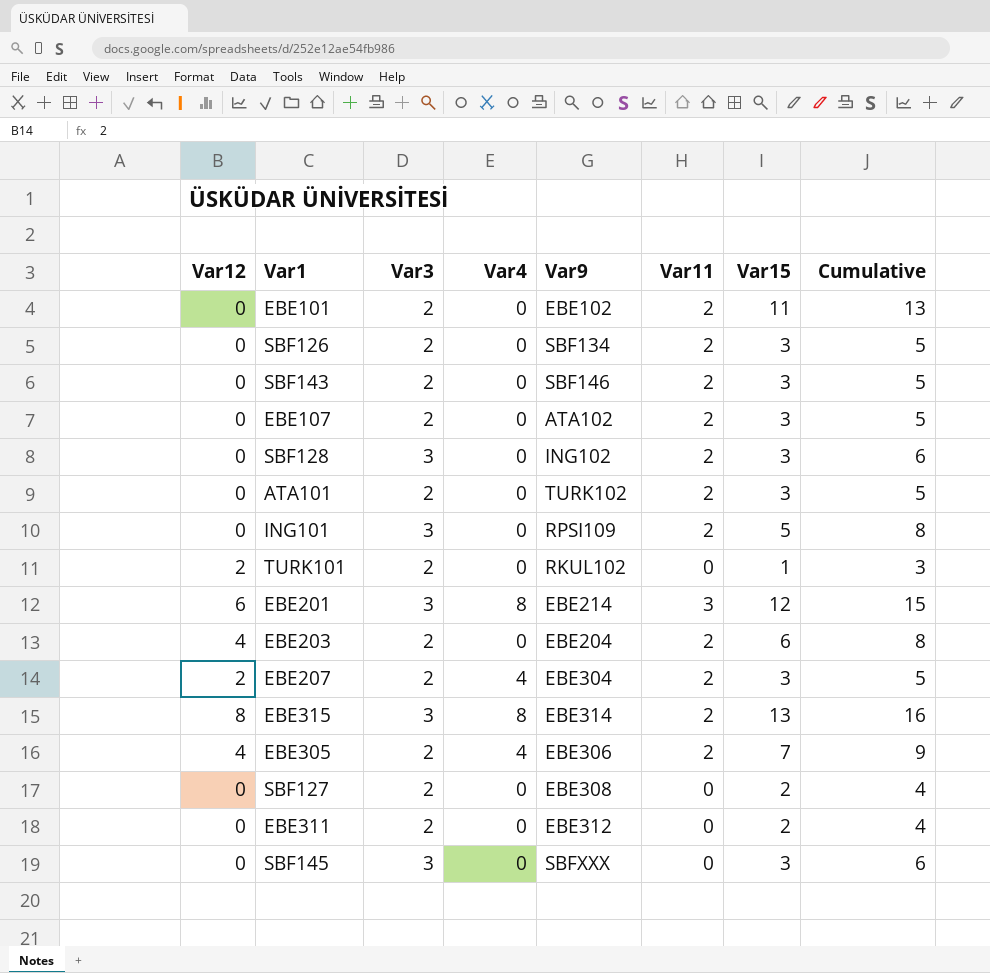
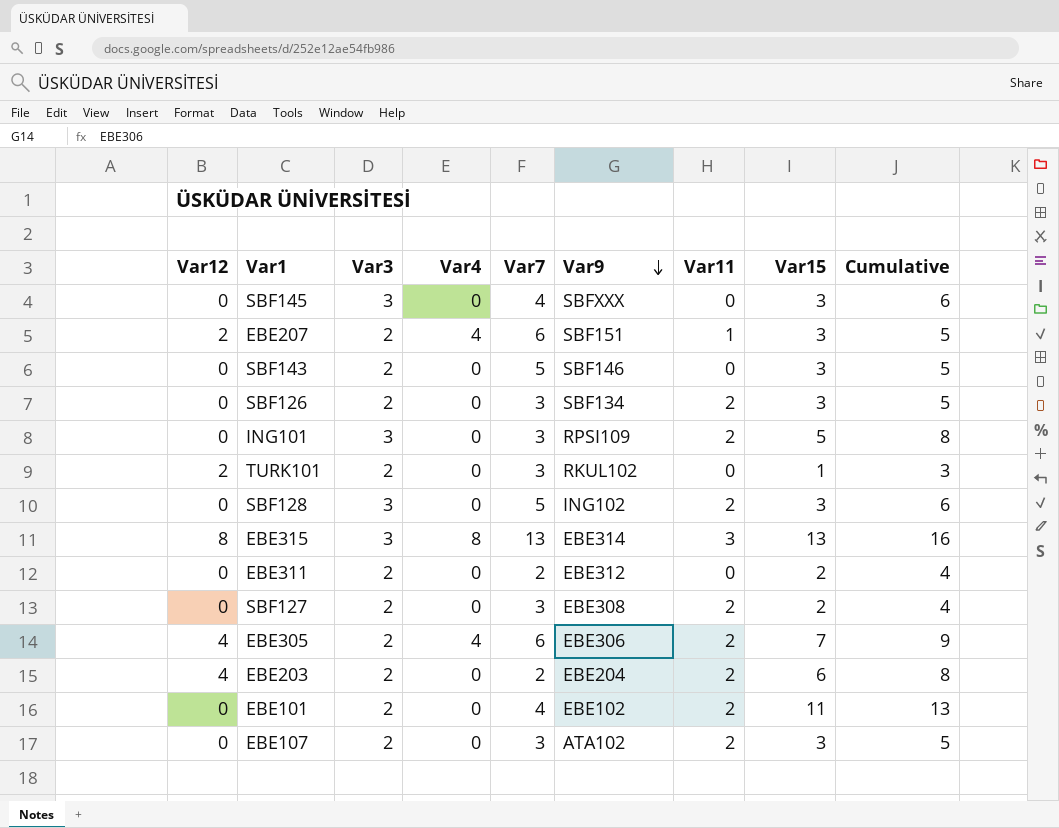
row order: none -> Var9 descending
column Var7 | position: none -> 5
row ATA101: 0 | 2 | 0 | TURK102 | 2 | 3 | 5 -> none
row EBE201: 6 | 3 | 8 | EBE214 | 3 | 12 | 15 -> none
EBE207 | Var9: EBE304 -> SBF151
EBE207 | Var11: 2 -> 1
SBF143 | Var11: 2 -> 0
EBE315 | Var11: 2 -> 3
SBF127 | Var11: 0 -> 2

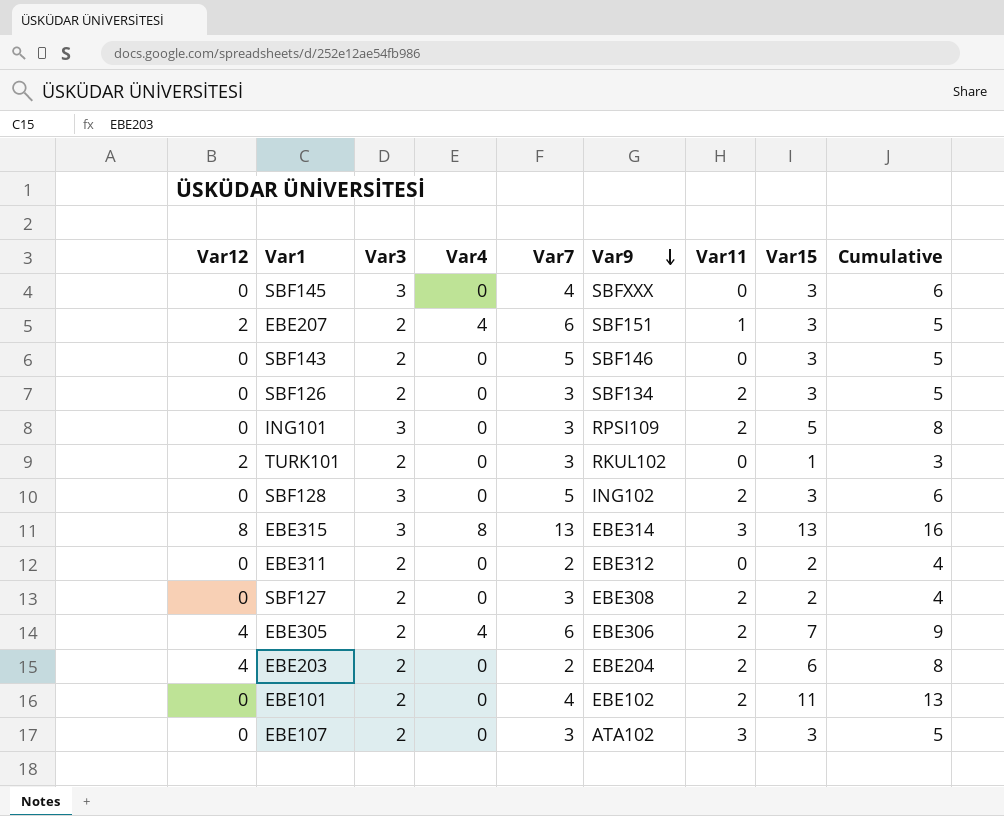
EBE107 | Var11: 2 -> 3

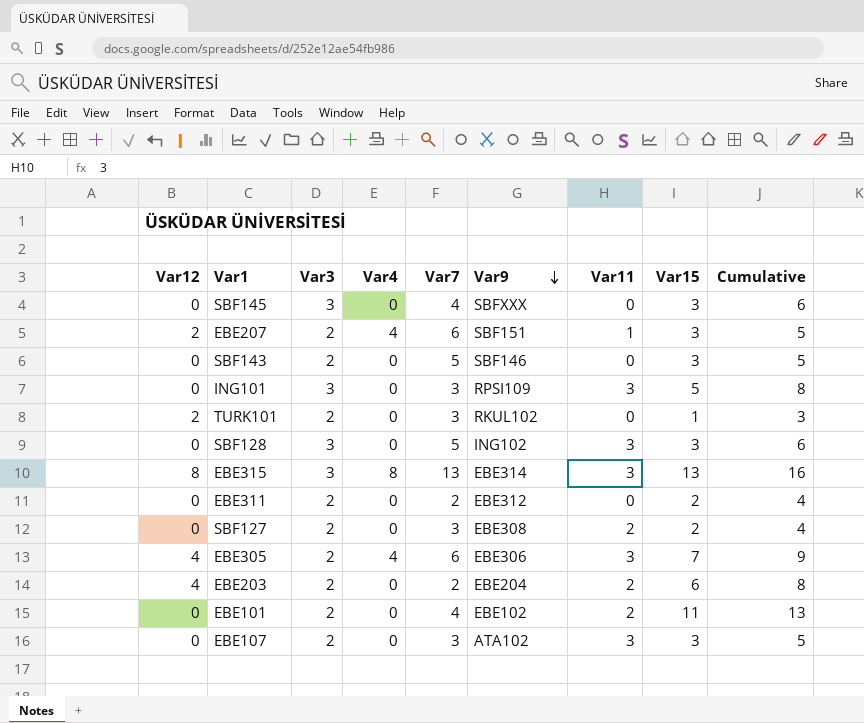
row SBF126: 0 | 2 | 0 | 3 | SBF134 | 2 | 3 | 5 -> none
ING101 | Var11: 2 -> 3
SBF128 | Var11: 2 -> 3
EBE305 | Var11: 2 -> 3

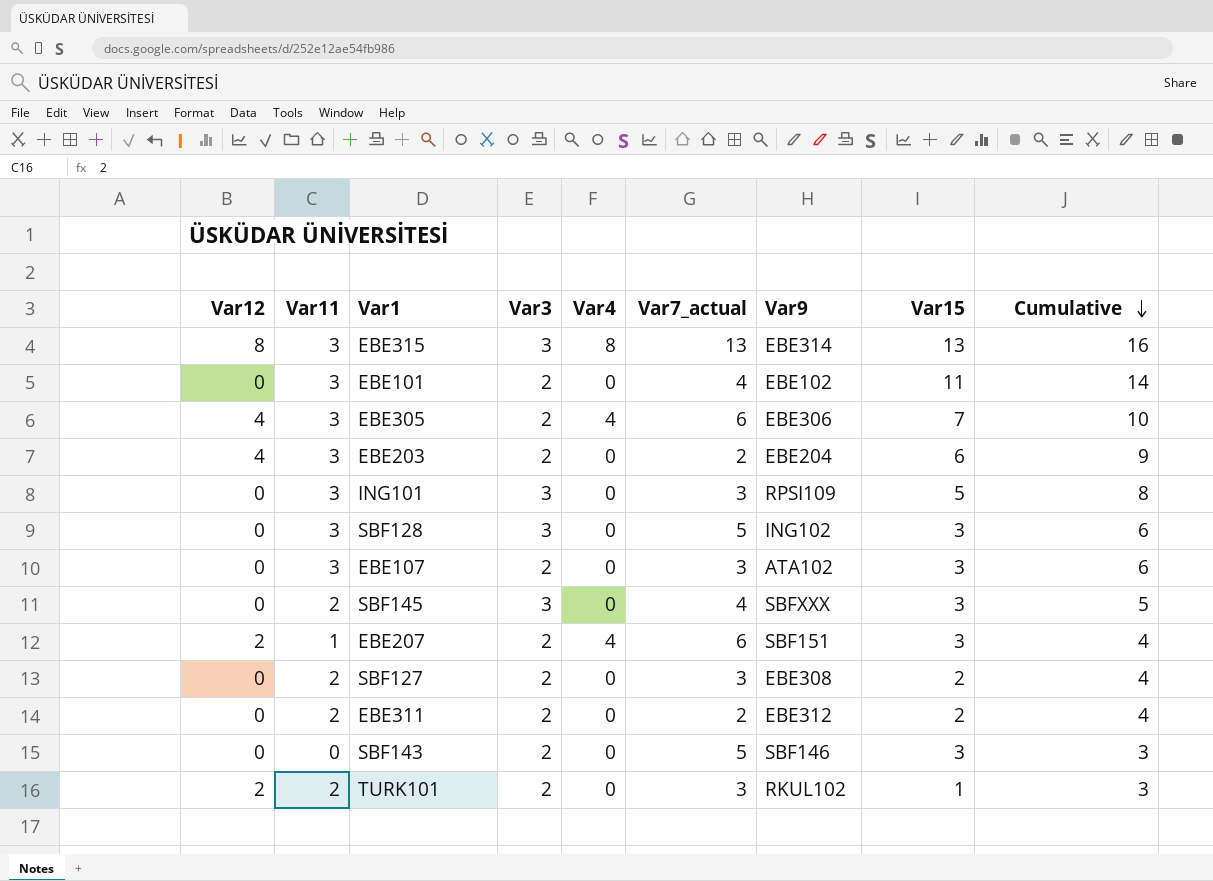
row order: Var9 descending -> Cumulative descending
column Var11 | position: 7 -> 2
column name: Var7 -> Var7_actual
column Cumulative | formula: [Var3] + [Var15] -> [Var11] + [Var15]
EBE101 | Var11: 2 -> 3
EBE203 | Var11: 2 -> 3
SBF145 | Var11: 0 -> 2
EBE311 | Var11: 0 -> 2
TURK101 | Var11: 0 -> 2

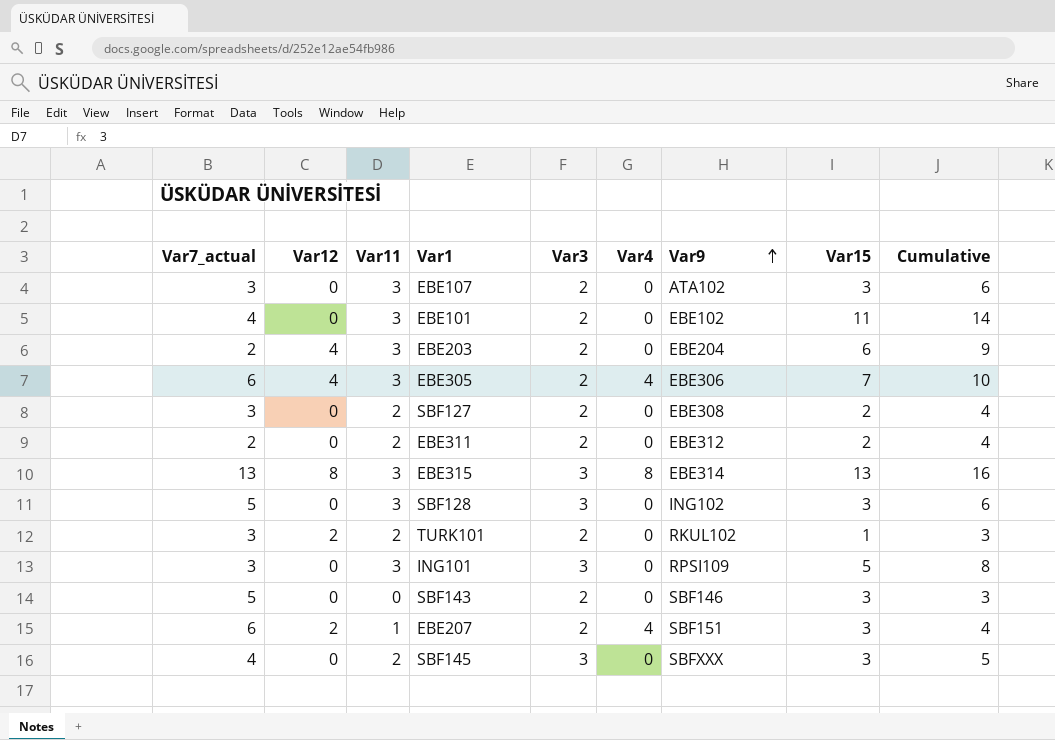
row order: Cumulative descending -> Var9 ascending
column Var7_actual | position: 6 -> 1

